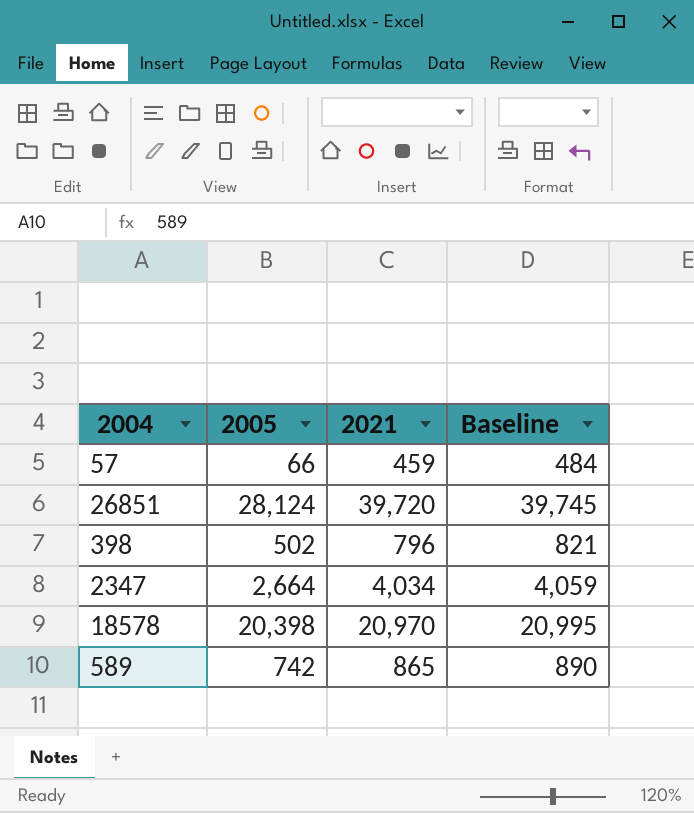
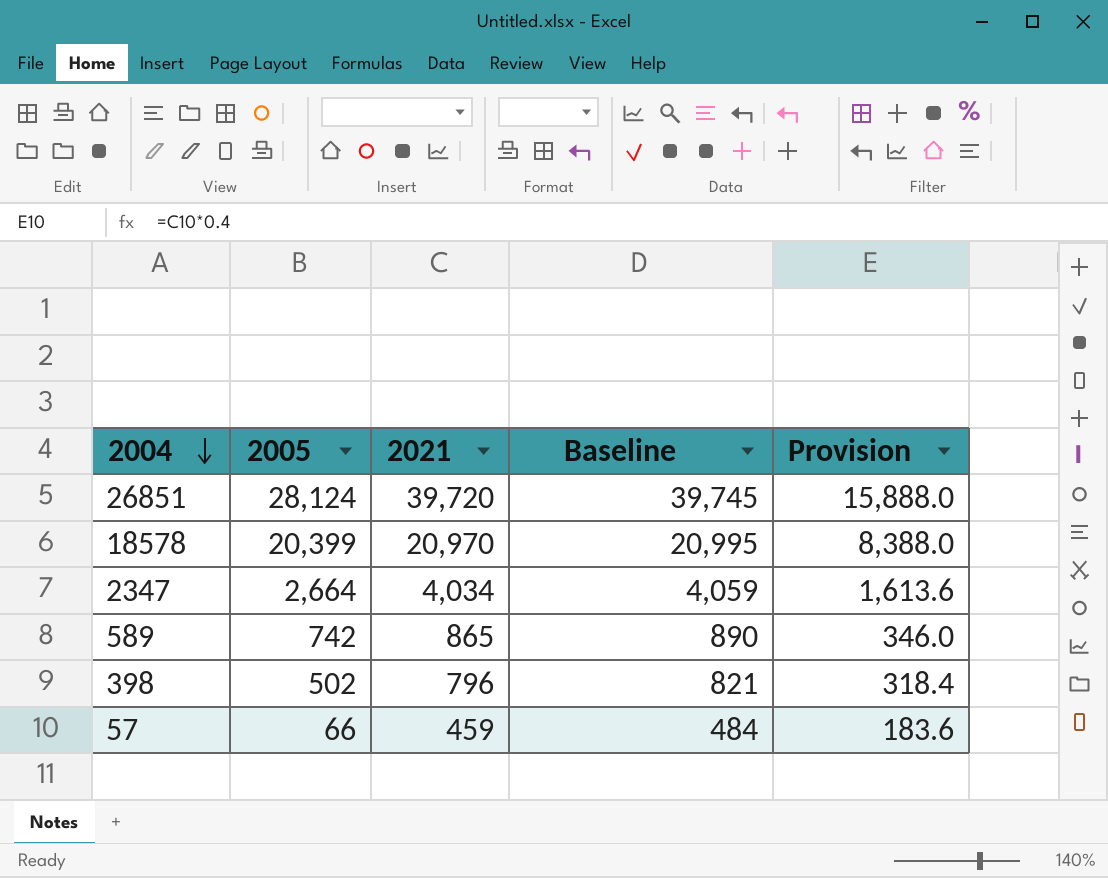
row order: none -> 2004 descending
column Provision | formula: none -> [2021] * 0.4
18578 | 2005: 20,398 -> 20,399

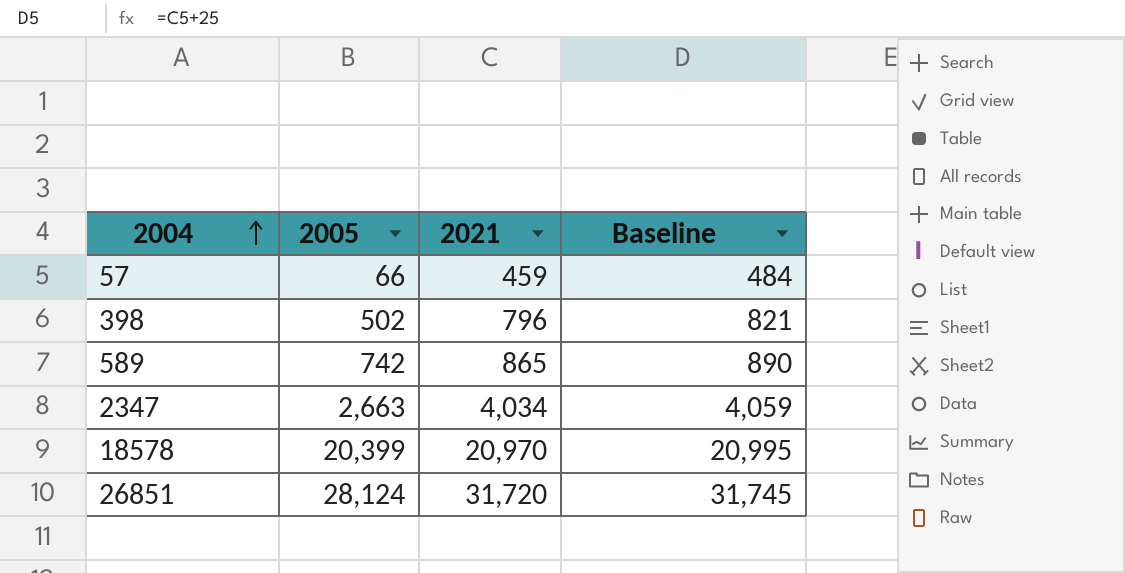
row order: 2004 descending -> 2004 ascending
column Provision | formula: [2021] * 0.4 -> none
2347 | 2005: 2,664 -> 2,663
26851 | 2021: 39,720 -> 31,720
26851 | Baseline: 39,745 -> 31,745

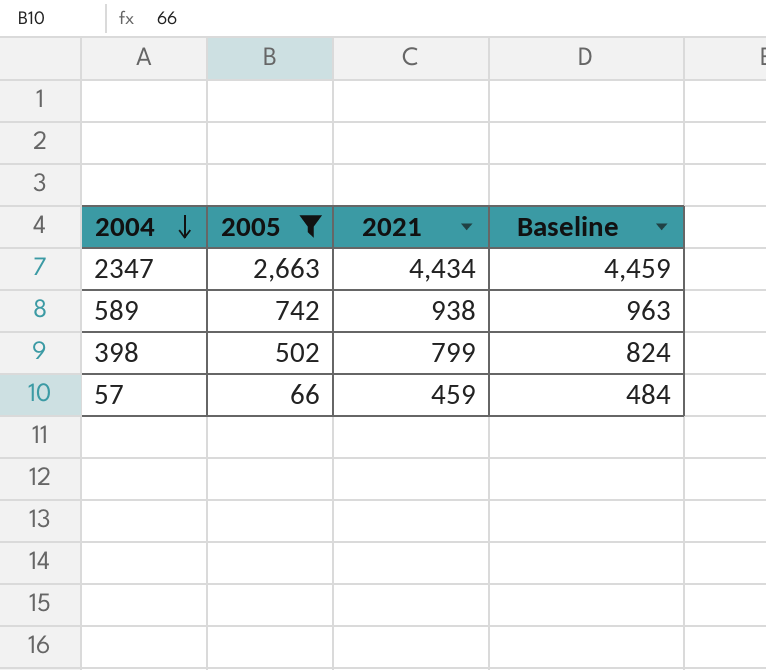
filter: none -> 2005 <= 2,663
row order: 2004 ascending -> 2004 descending
2347 | 2021: 4,034 -> 4,434
2347 | Baseline: 4,059 -> 4,459
589 | 2021: 865 -> 938
589 | Baseline: 890 -> 963
398 | 2021: 796 -> 799
398 | Baseline: 821 -> 824

